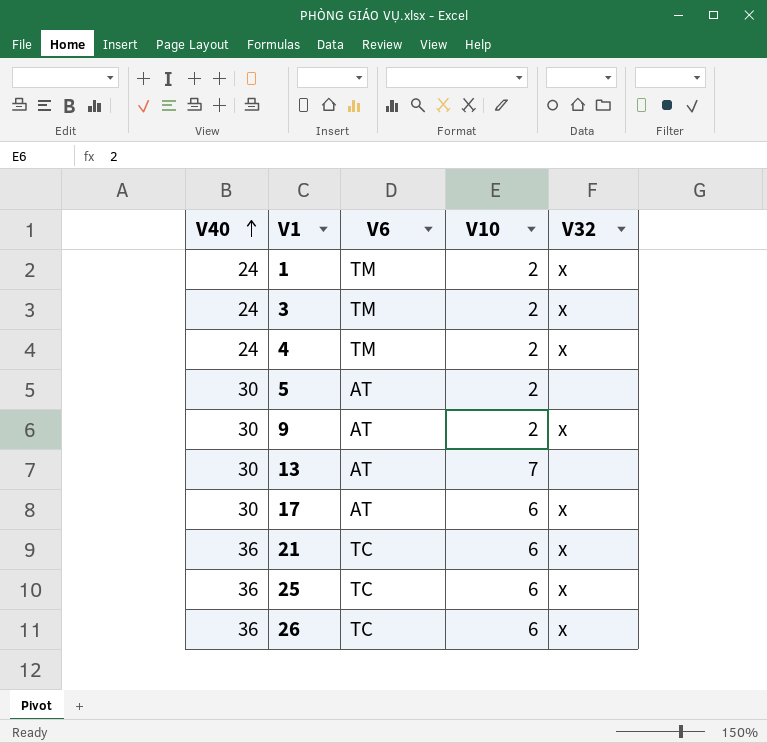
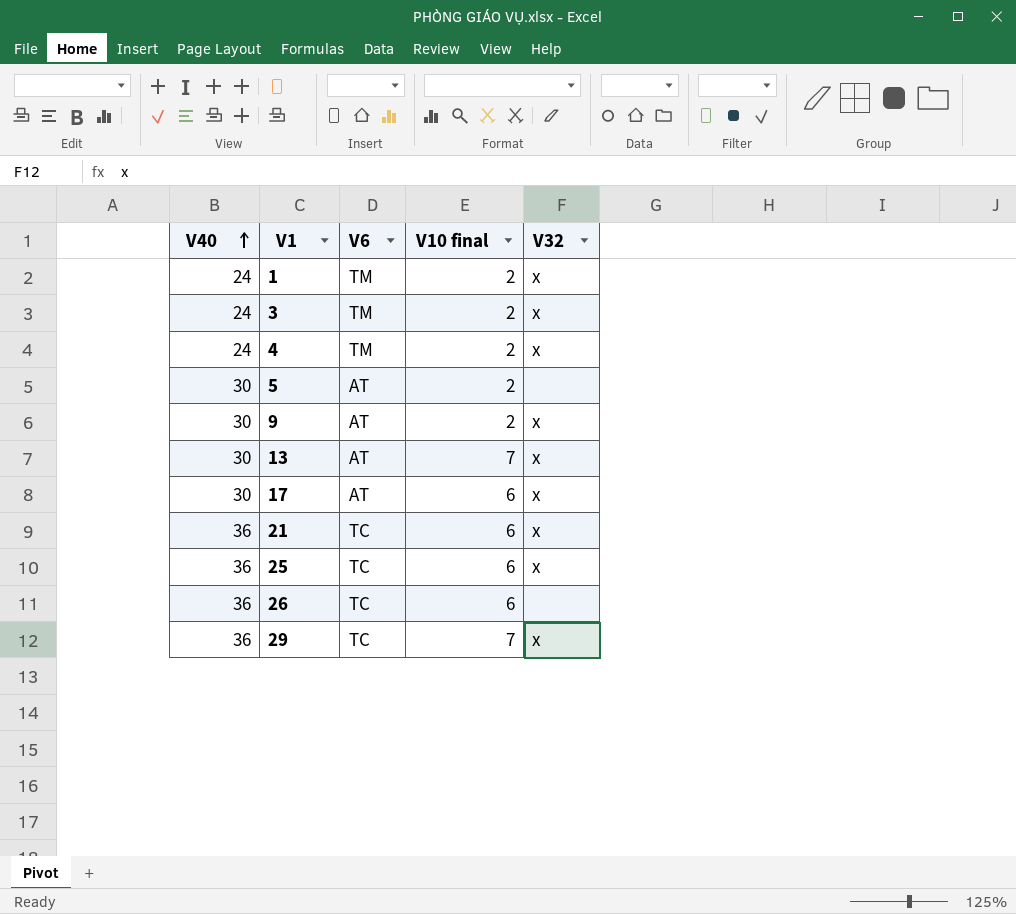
column name: V10 -> V10 final
13 | V32: none -> x
26 | V32: x -> none
row 29: none -> 36 | TC | 7 | x

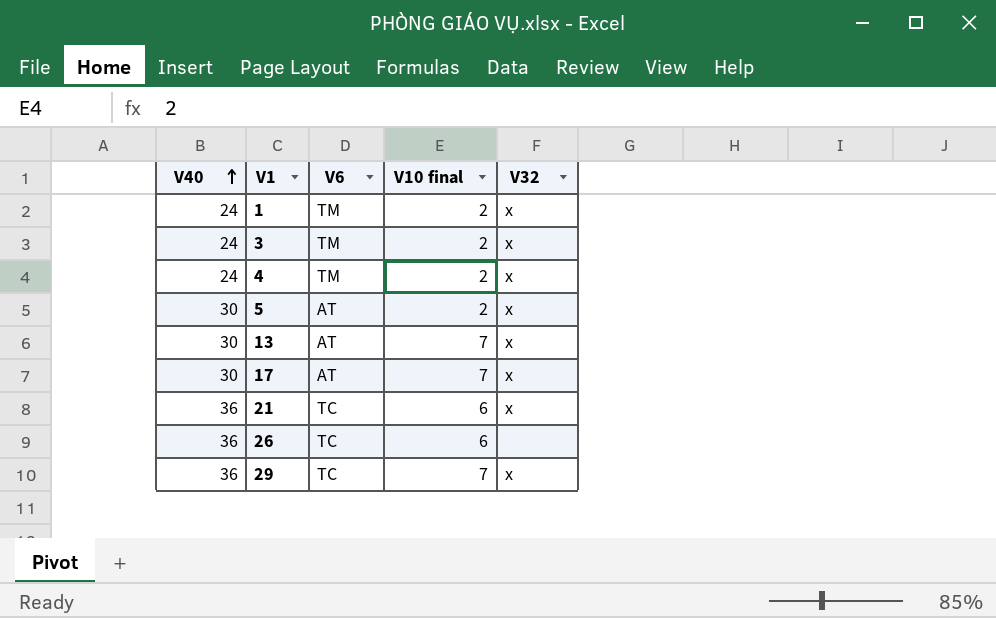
row 9: 30 | AT | 2 | x -> none
row 25: 36 | TC | 6 | x -> none
5 | V32: none -> x
17 | V10 final: 6 -> 7

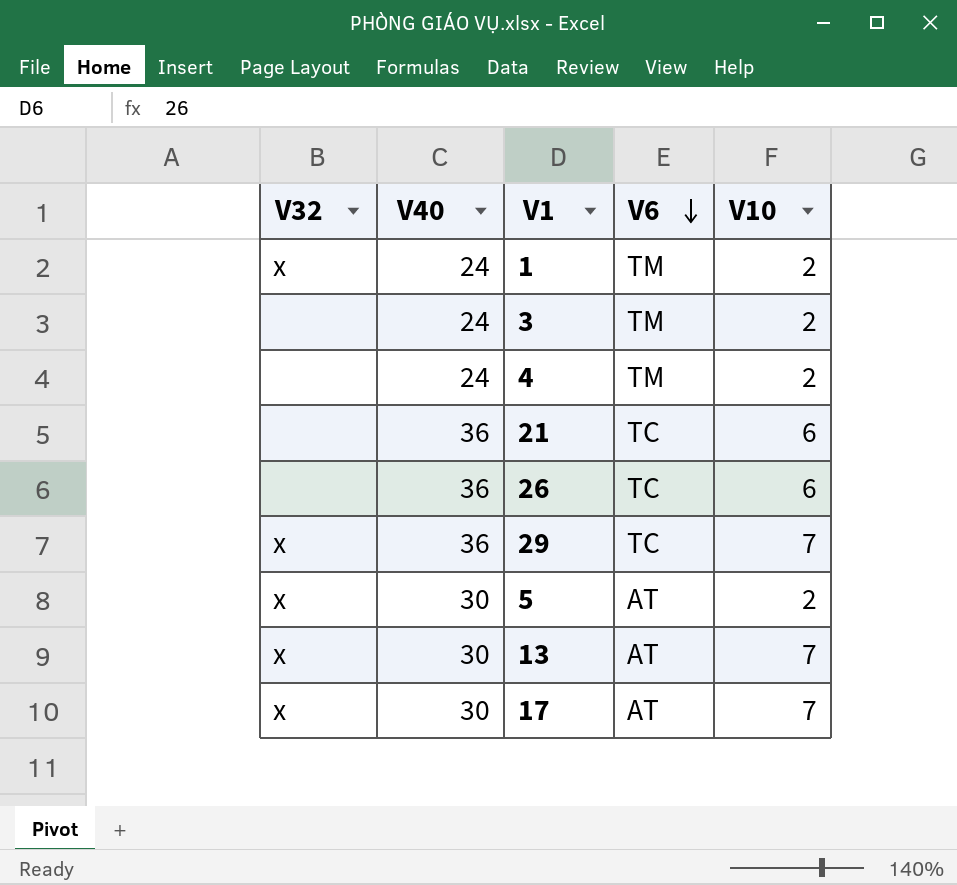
row order: V40 ascending -> V6 descending
column V32 | position: 5 -> 1
column name: V10 final -> V10
3 | V32: x -> none
4 | V32: x -> none
21 | V32: x -> none

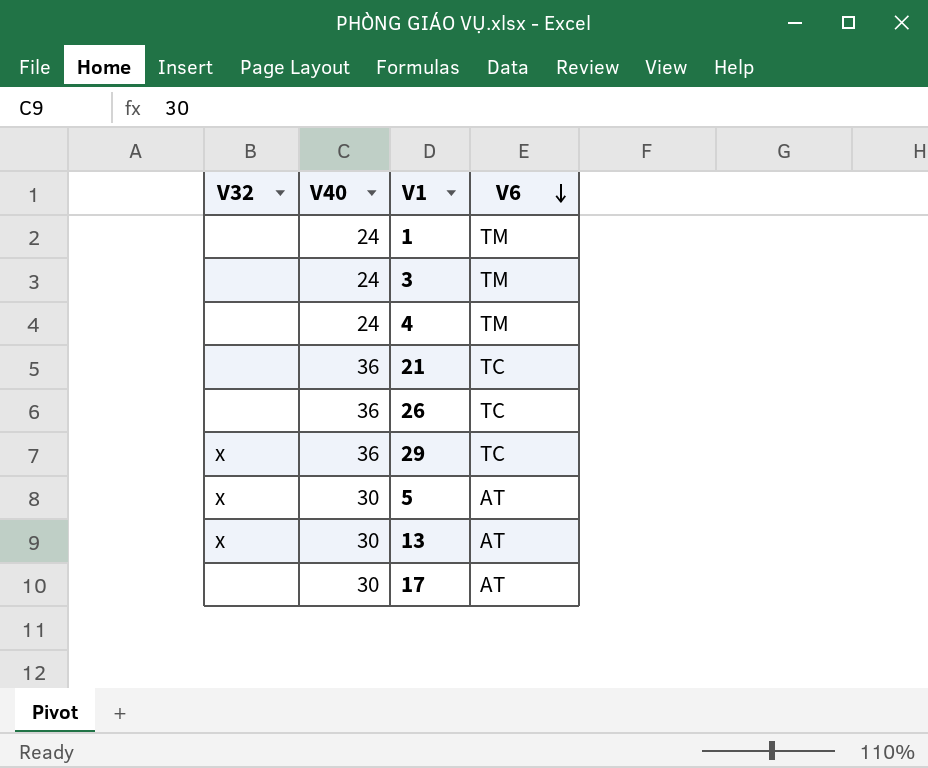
column V10 | position: 5 -> none
1 | V32: x -> none
17 | V32: x -> none

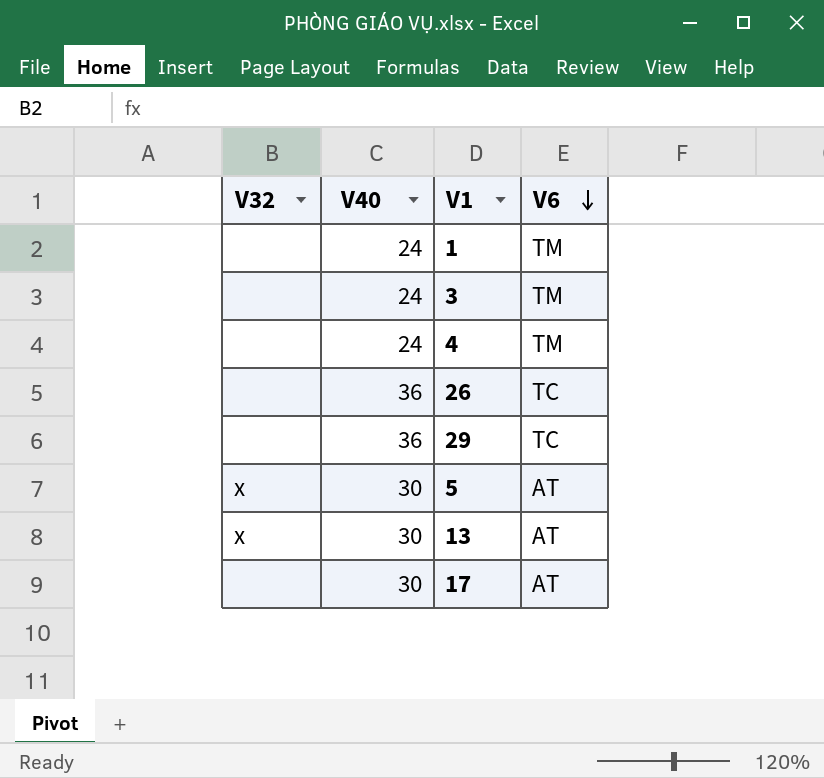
row 21: none | 36 | TC -> none
29 | V32: x -> none

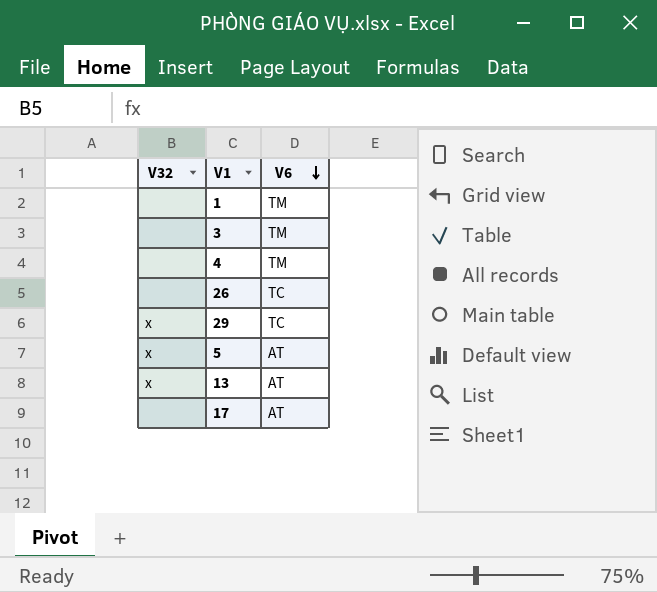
column V40 | position: 2 -> none
29 | V32: none -> x

